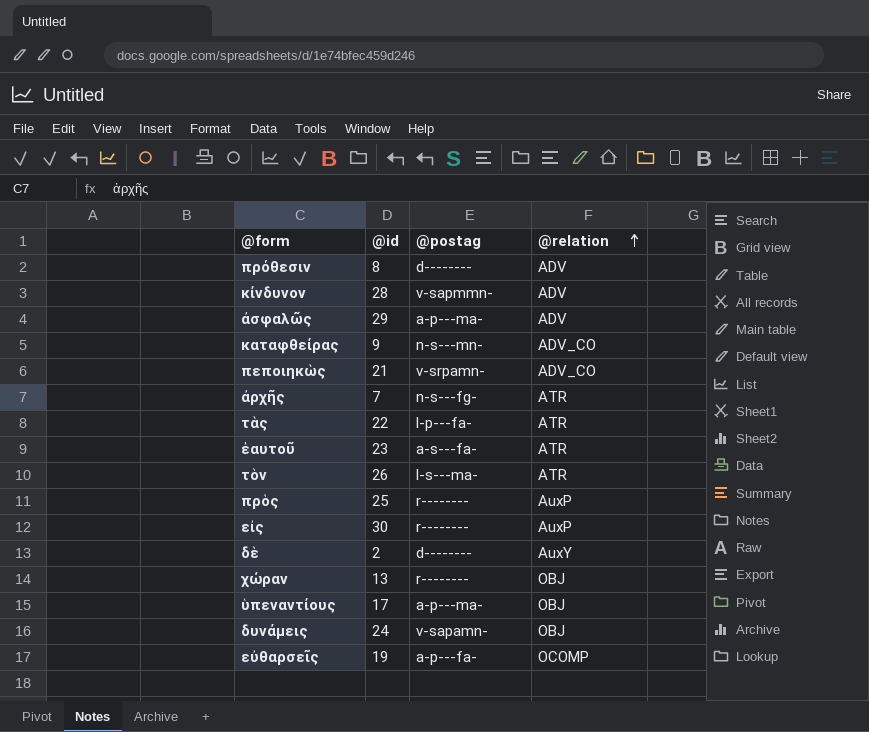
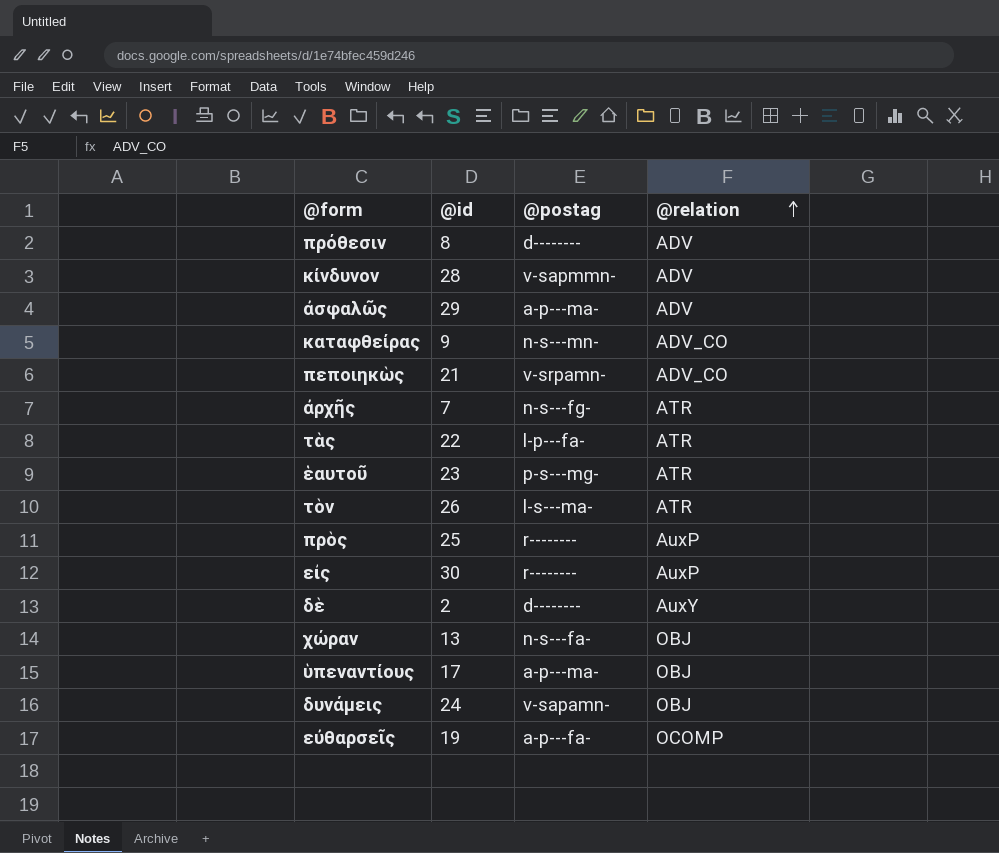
ἑαυτοῦ | @postag: a-s---fa- -> p-s---mg-
χώραν | @postag: r-------- -> n-s---fa-

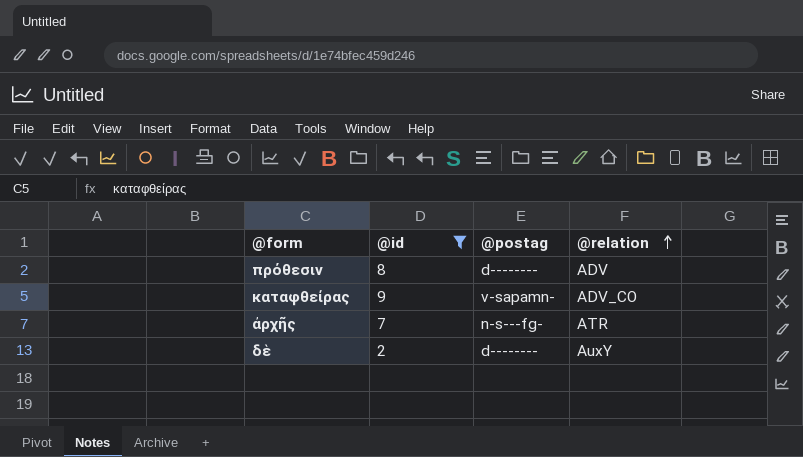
filter: none -> @id <= 9
καταφθείρας | @postag: n-s---mn- -> v-sapamn-

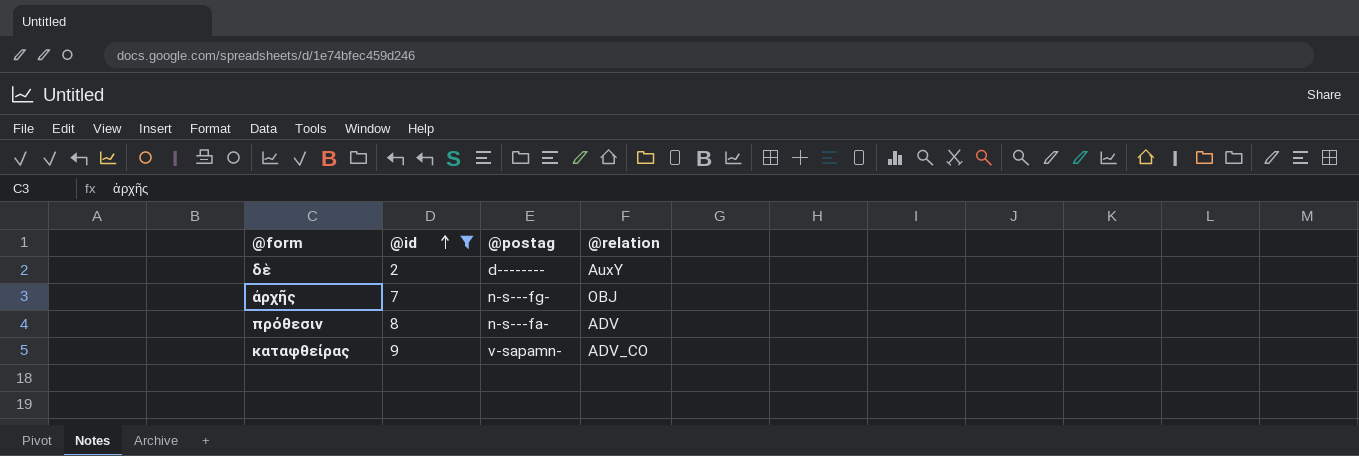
row order: @relation ascending -> @id ascending
ἀρχῆς | @relation: ATR -> OBJ
πρόθεσιν | @postag: d-------- -> n-s---fa-

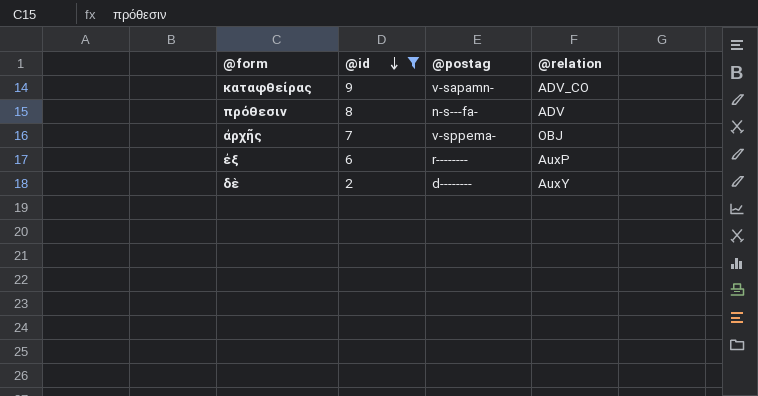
row order: @id ascending -> @id descending
ἀρχῆς | @postag: n-s---fg- -> v-sppema-
row ἐξ: none -> 6 | r-------- | AuxP

